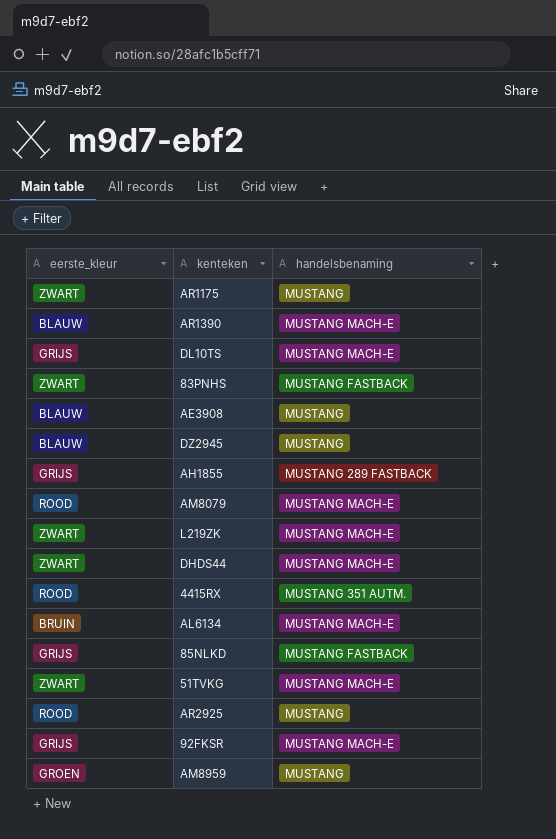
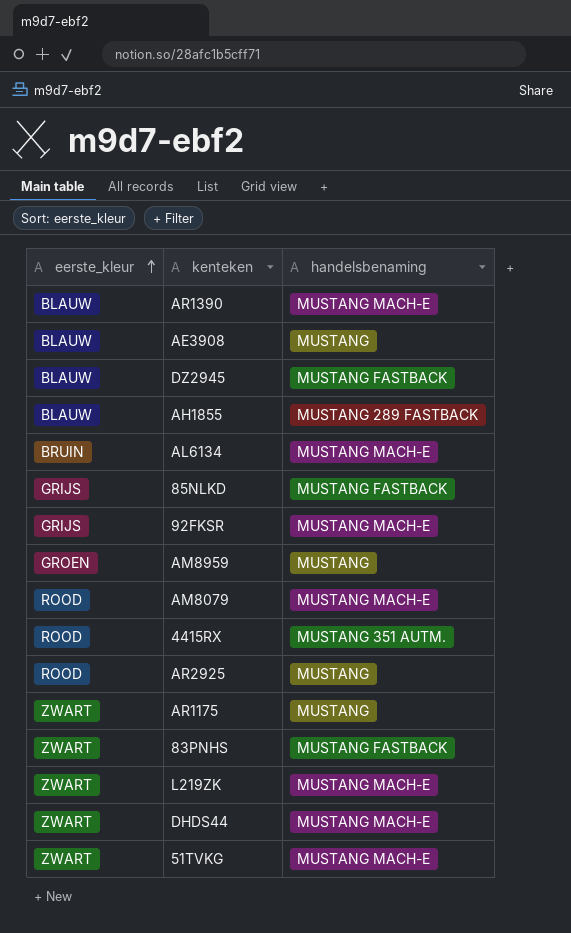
row order: none -> eerste_kleur ascending
row DL10TS: GRIJS | MUSTANG MACH-E -> none
DZ2945 | handelsbenaming: MUSTANG -> MUSTANG FASTBACK
AH1855 | eerste_kleur: GRIJS -> BLAUW

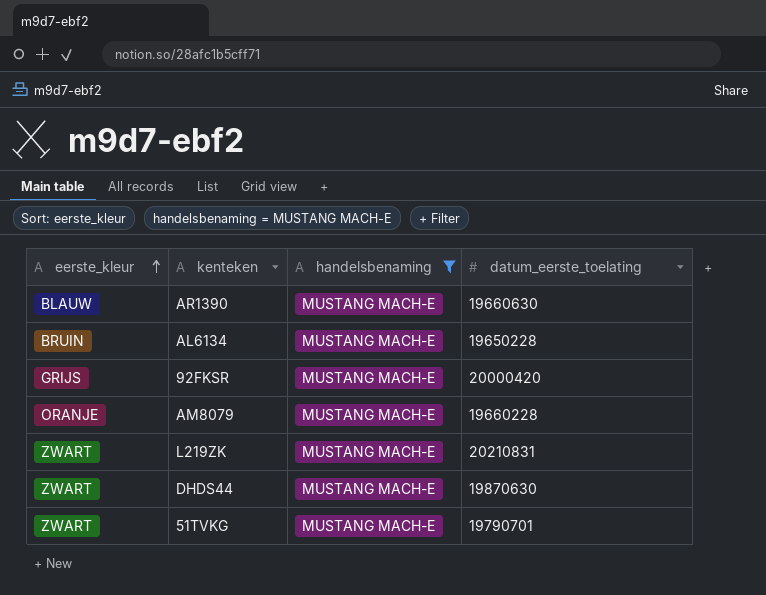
filter: none -> handelsbenaming = MUSTANG MACH-E
column datum_eerste_toelating | position: none -> 4
AM8079 | eerste_kleur: ROOD -> ORANJE

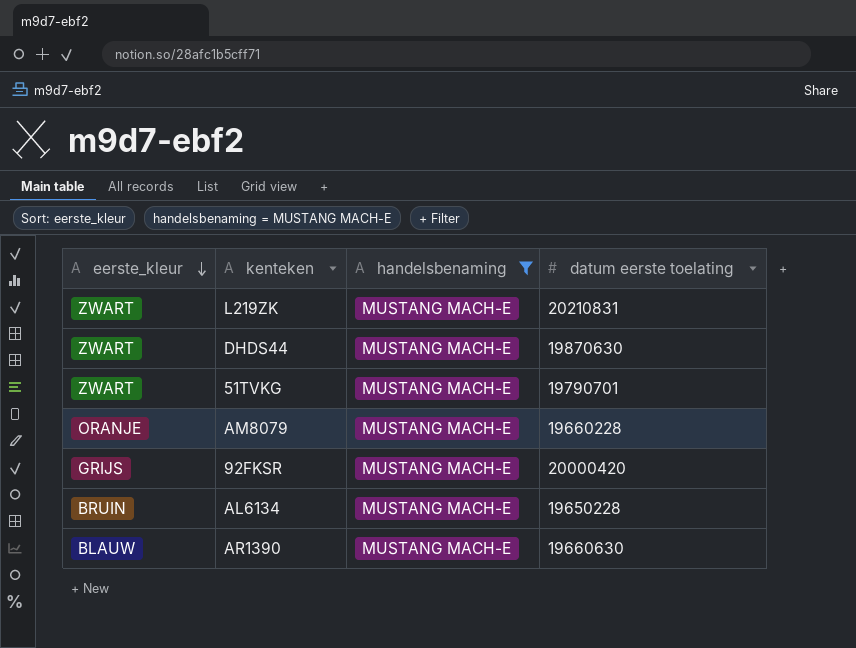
row order: eerste_kleur ascending -> eerste_kleur descending
column name: datum_eerste_toelating -> datum eerste toelating

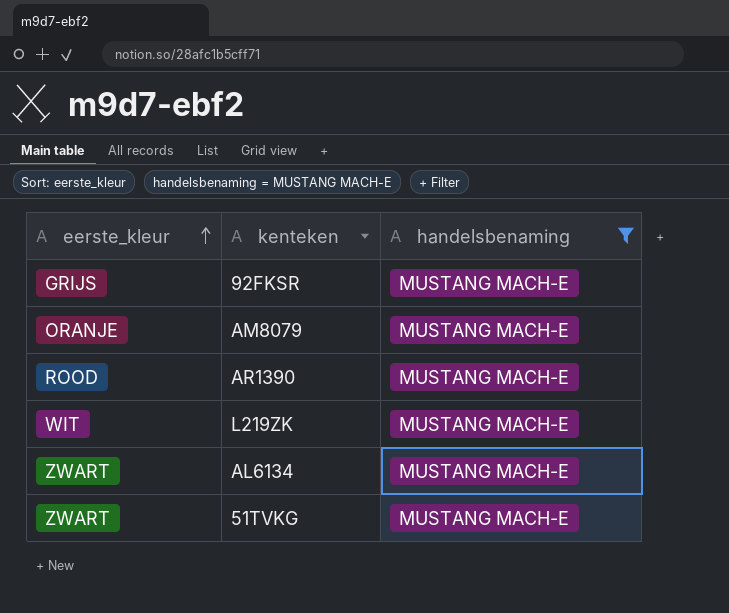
row order: eerste_kleur descending -> eerste_kleur ascending
column datum eerste toelating | position: 4 -> none
row DHDS44: ZWART | MUSTANG MACH-E | 19870630 -> none
AR1390 | eerste_kleur: BLAUW -> ROOD
L219ZK | eerste_kleur: ZWART -> WIT
AL6134 | eerste_kleur: BRUIN -> ZWART

